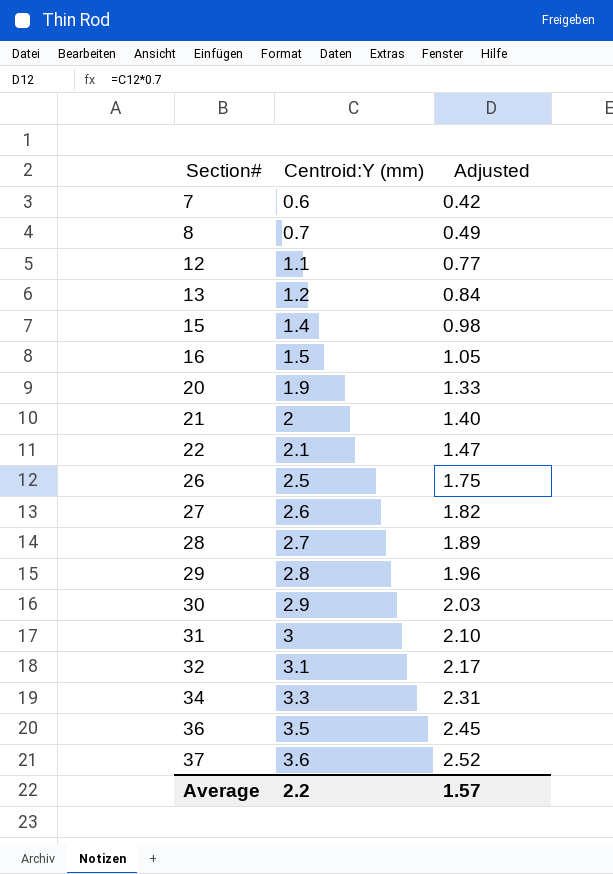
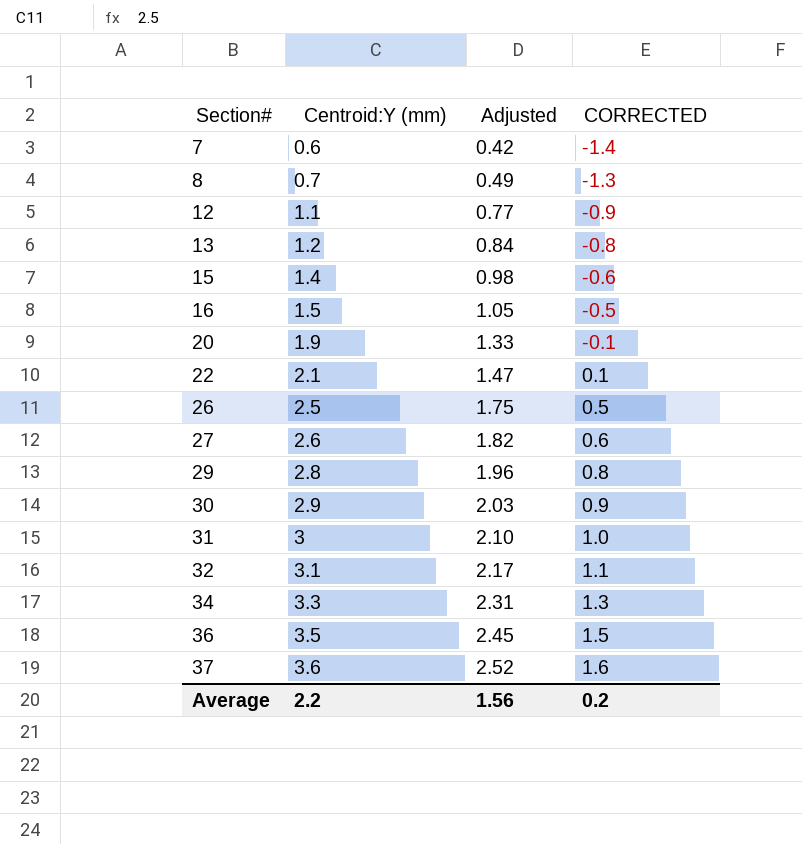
column CORRECTED | formula: none -> [Centroid:Y (mm)] - 2
row 21: 2 | 1.40 -> none
row 28: 2.7 | 1.89 -> none
Average | Adjusted: 1.57 -> 1.56

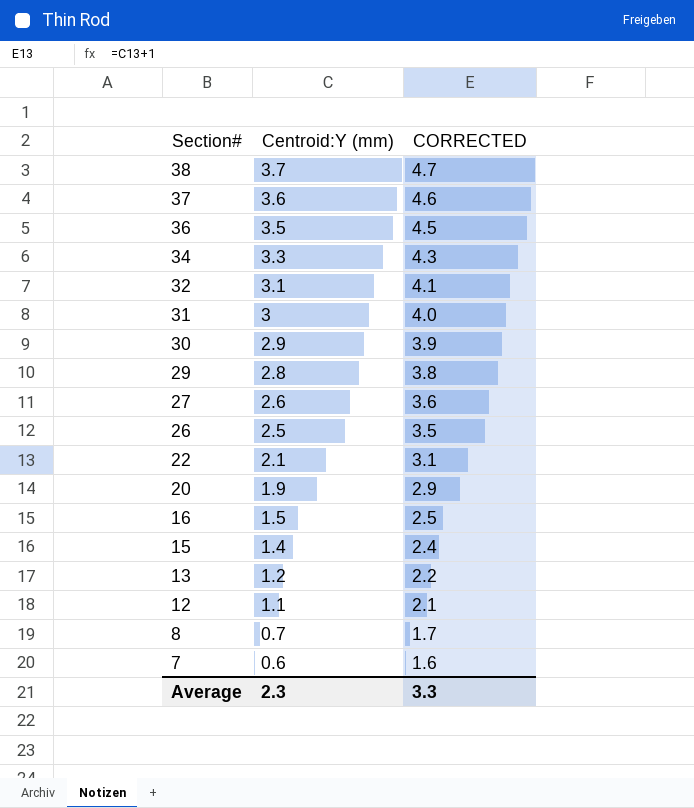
row order: Section# ascending -> Section# descending
column Adjusted | formula: [Centroid:Y (mm)] * 0.7 -> none
column CORRECTED | formula: [Centroid:Y (mm)] - 2 -> [Centroid:Y (mm)] + 1
row 38: none -> 3.7 | 4.7
Average | Centroid:Y (mm): 2.2 -> 2.3
Average | CORRECTED: 0.2 -> 3.3

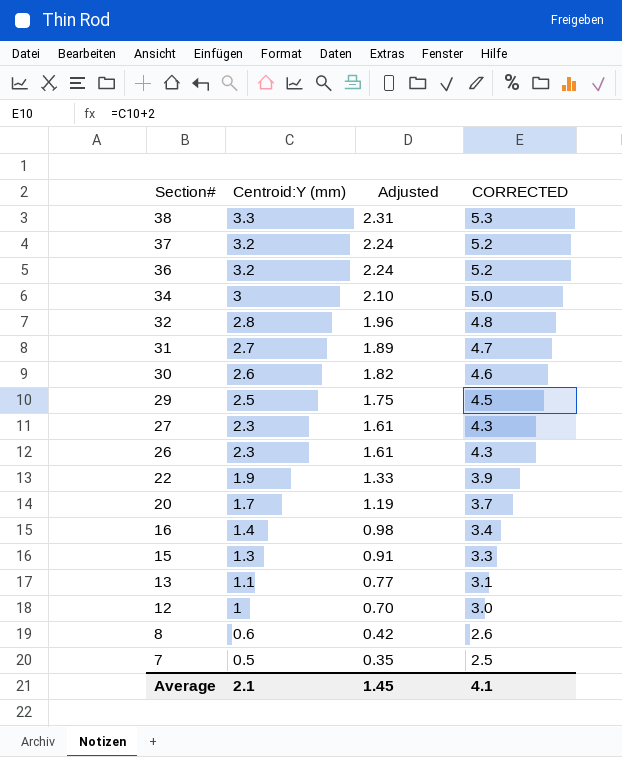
column Adjusted | formula: none -> [Centroid:Y (mm)] * 0.7
column CORRECTED | formula: [Centroid:Y (mm)] + 1 -> [Centroid:Y (mm)] + 2
38 | Centroid:Y (mm): 3.7 -> 3.3
37 | Centroid:Y (mm): 3.6 -> 3.2
36 | Centroid:Y (mm): 3.5 -> 3.2
34 | Centroid:Y (mm): 3.3 -> 3
32 | Centroid:Y (mm): 3.1 -> 2.8
31 | Centroid:Y (mm): 3 -> 2.7
30 | Centroid:Y (mm): 2.9 -> 2.6
29 | Centroid:Y (mm): 2.8 -> 2.5
27 | Centroid:Y (mm): 2.6 -> 2.3
26 | Centroid:Y (mm): 2.5 -> 2.3
22 | Centroid:Y (mm): 2.1 -> 1.9
20 | Centroid:Y (mm): 1.9 -> 1.7
16 | Centroid:Y (mm): 1.5 -> 1.4
15 | Centroid:Y (mm): 1.4 -> 1.3
13 | Centroid:Y (mm): 1.2 -> 1.1
12 | Centroid:Y (mm): 1.1 -> 1
8 | Centroid:Y (mm): 0.7 -> 0.6
7 | Centroid:Y (mm): 0.6 -> 0.5
Average | Centroid:Y (mm): 2.3 -> 2.1
Average | CORRECTED: 3.3 -> 4.1

